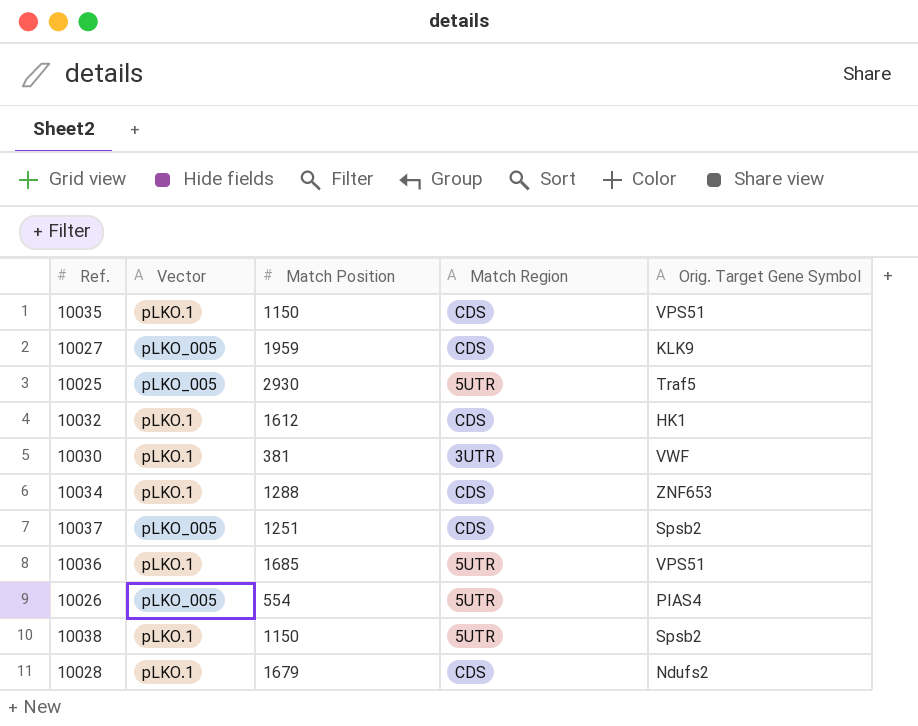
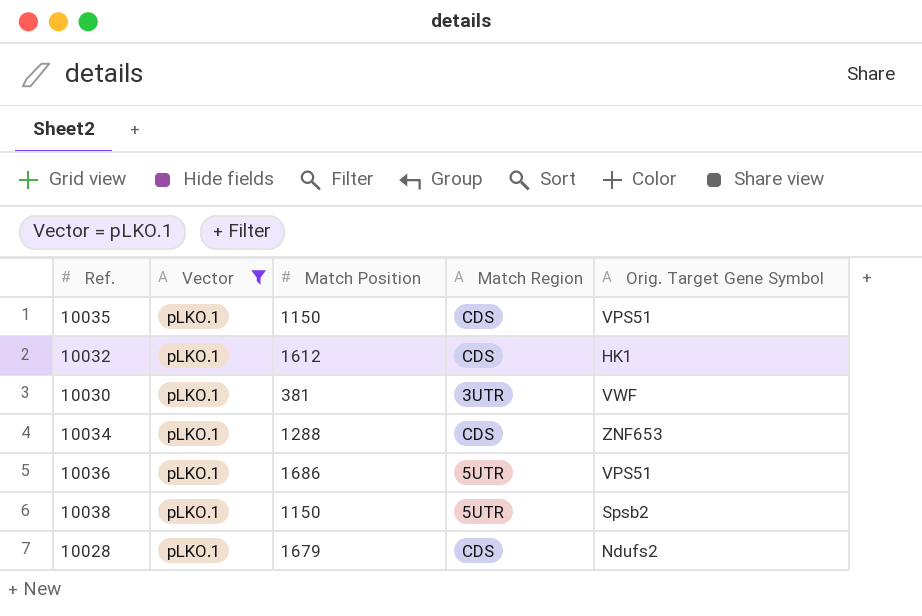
filter: none -> Vector = pLKO.1
10036 | Match Position: 1685 -> 1686

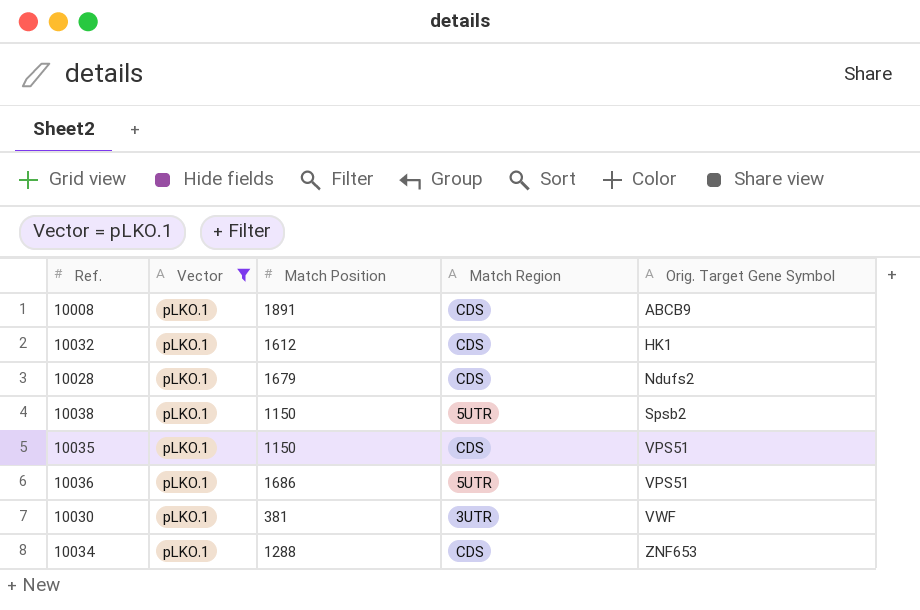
row order: none -> Orig. Target Gene Symbol ascending
row 10008: none -> pLKO.1 | 1891 | CDS | ABCB9

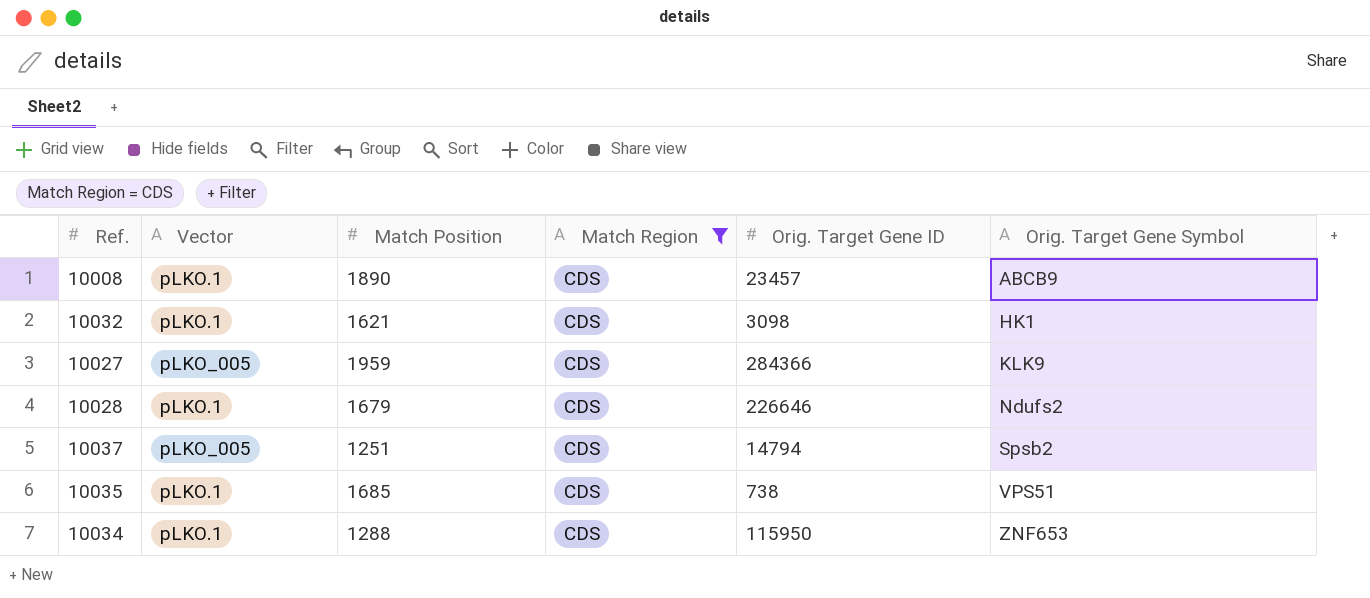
filter: Vector = pLKO.1 -> Match Region = CDS
column Orig. Target Gene ID | position: none -> 5
10008 | Match Position: 1891 -> 1890
10032 | Match Position: 1612 -> 1621
10035 | Match Position: 1150 -> 1685

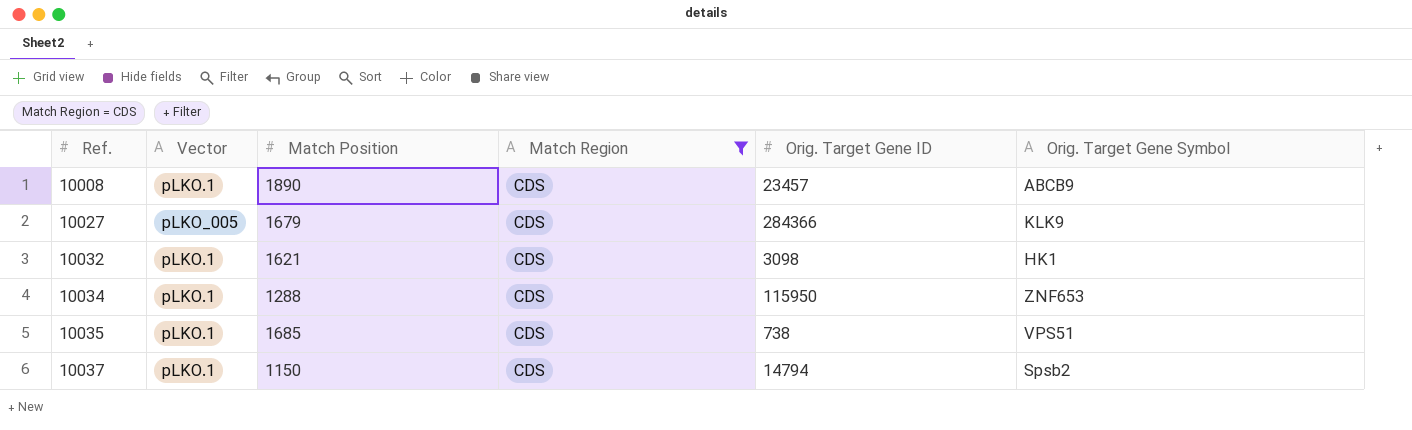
row order: Orig. Target Gene Symbol ascending -> Ref. ascending
row 10028: pLKO.1 | 1679 | CDS | 226646 | Ndufs2 -> none
10027 | Match Position: 1959 -> 1679
10037 | Vector: pLKO_005 -> pLKO.1
10037 | Match Position: 1251 -> 1150

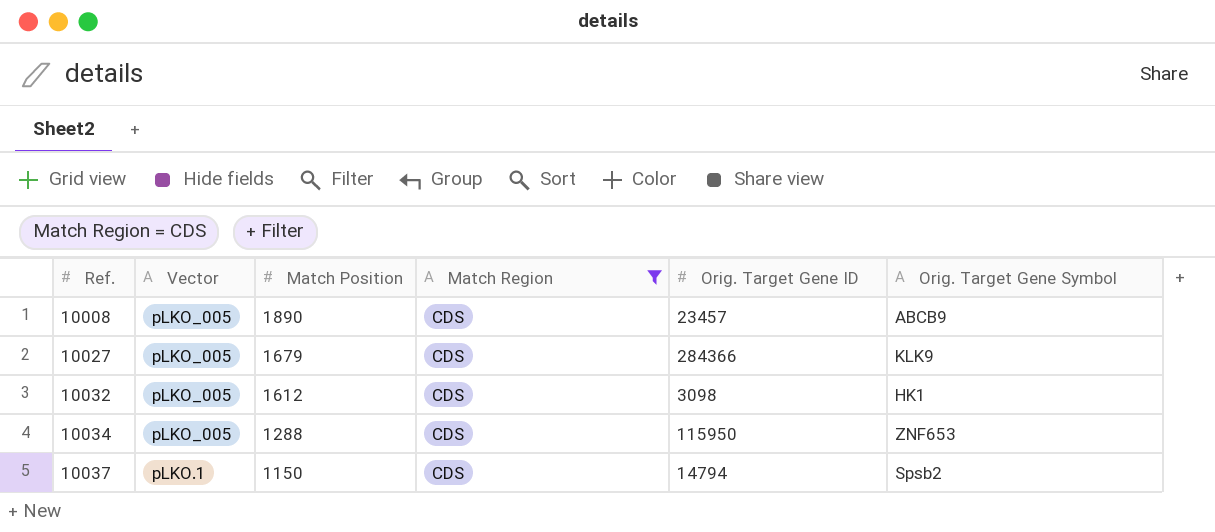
row 10035: pLKO.1 | 1685 | CDS | 738 | VPS51 -> none
10008 | Vector: pLKO.1 -> pLKO_005
10032 | Vector: pLKO.1 -> pLKO_005
10032 | Match Position: 1621 -> 1612
10034 | Vector: pLKO.1 -> pLKO_005

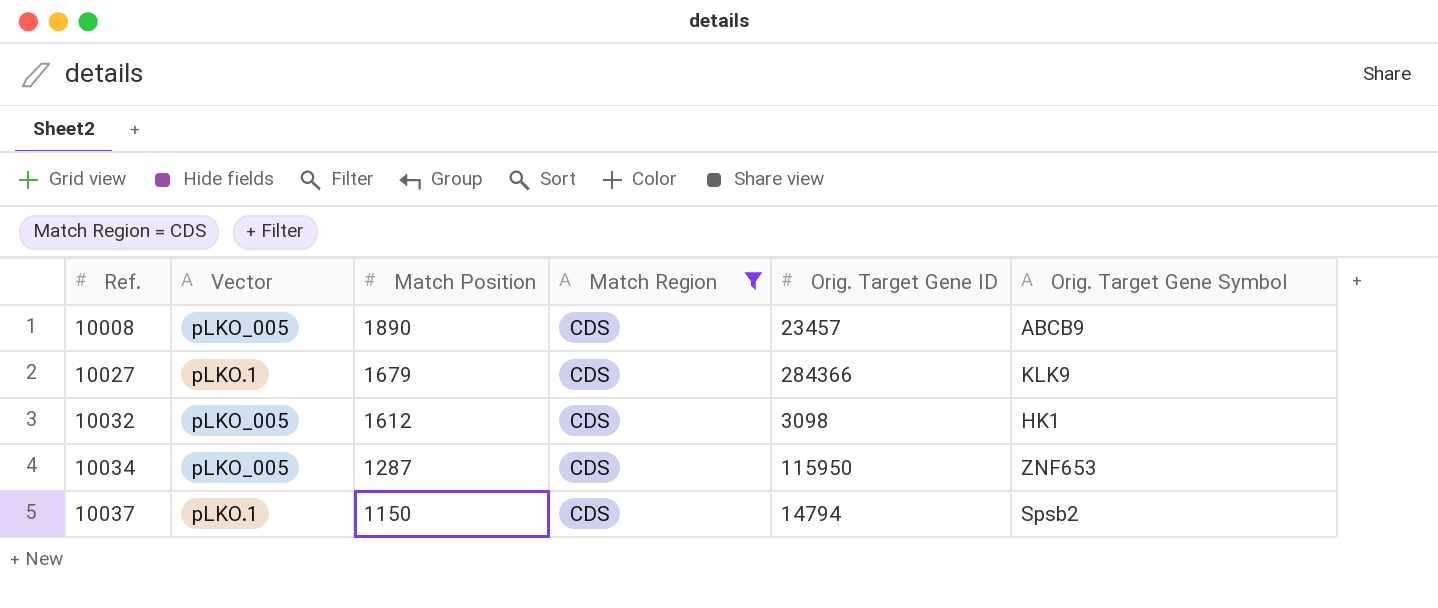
10027 | Vector: pLKO_005 -> pLKO.1
10034 | Match Position: 1288 -> 1287

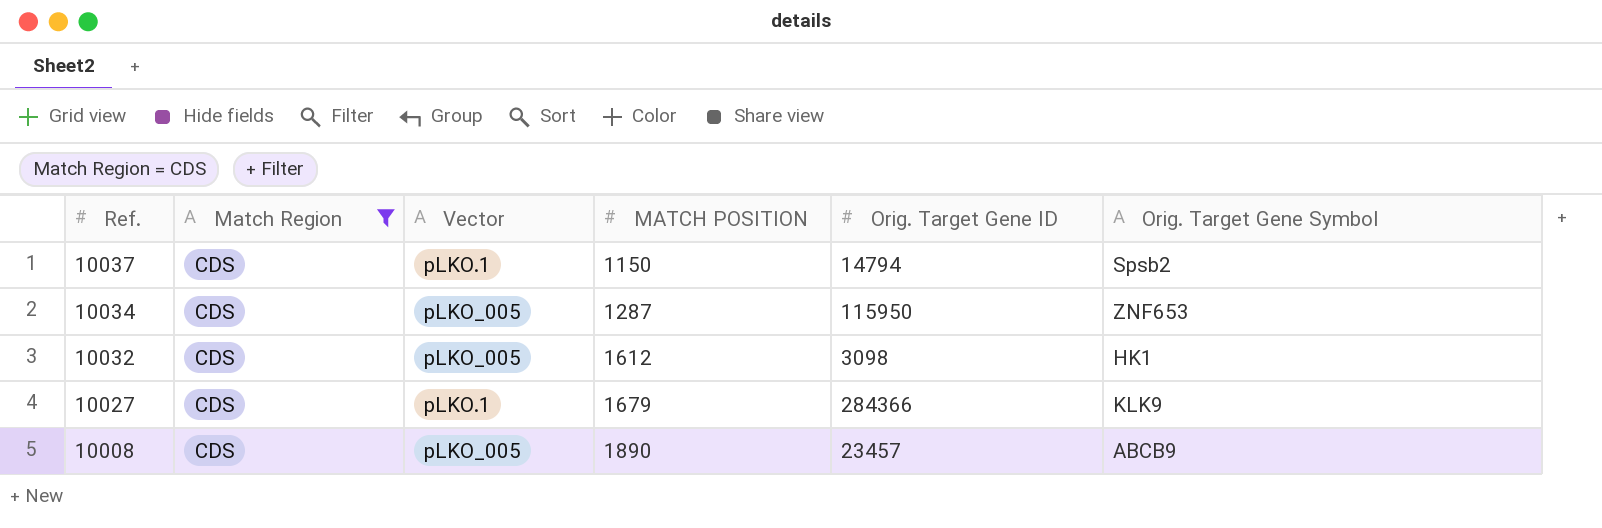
row order: Ref. ascending -> Ref. descending
column Match Region | position: 4 -> 2
column name: Match Position -> MATCH POSITION

